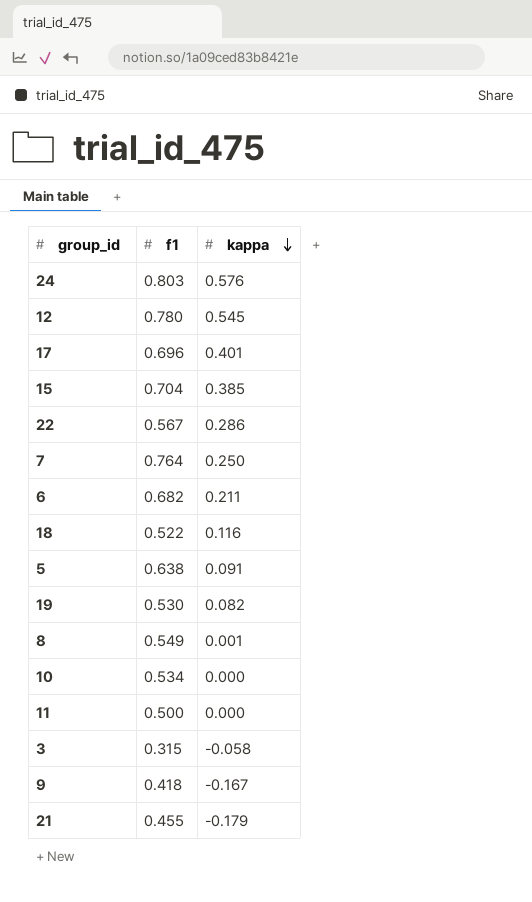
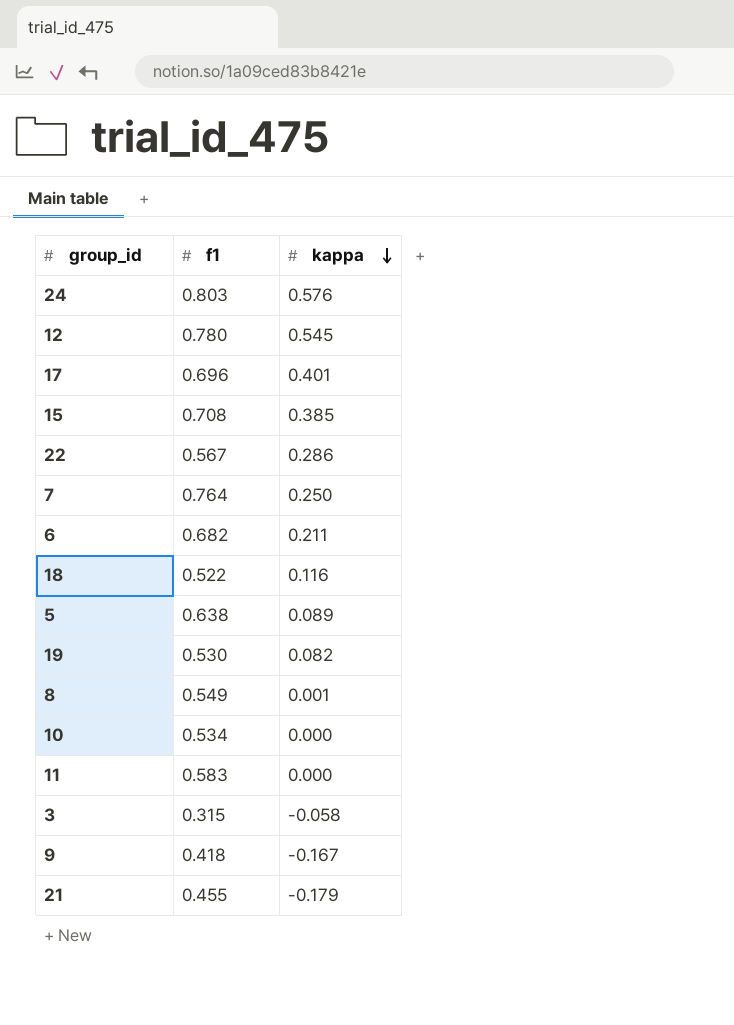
15 | f1: 0.704 -> 0.708
5 | kappa: 0.091 -> 0.089
11 | f1: 0.500 -> 0.583

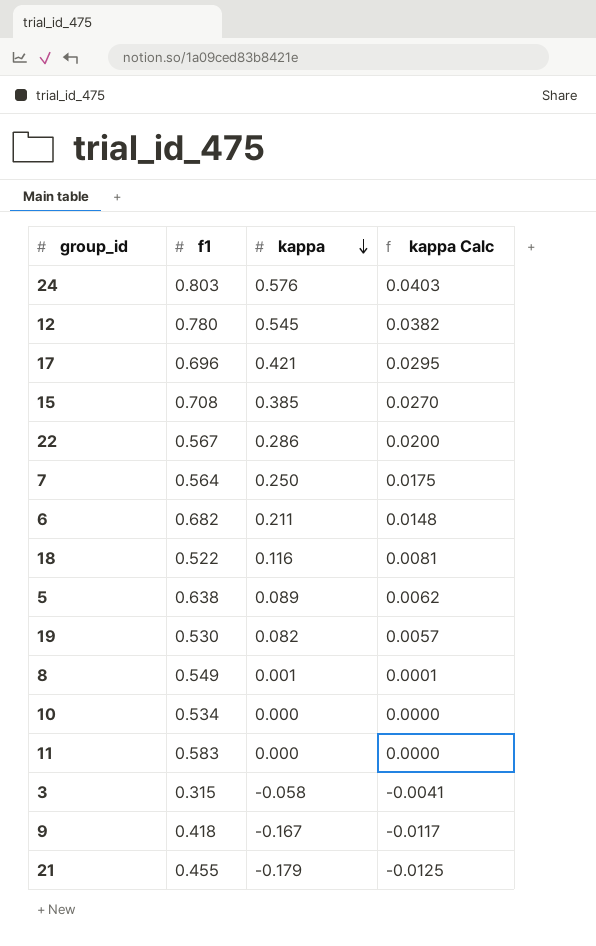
column kappa Calc | formula: none -> [kappa] * 0.07
17 | kappa: 0.401 -> 0.421
7 | f1: 0.764 -> 0.564

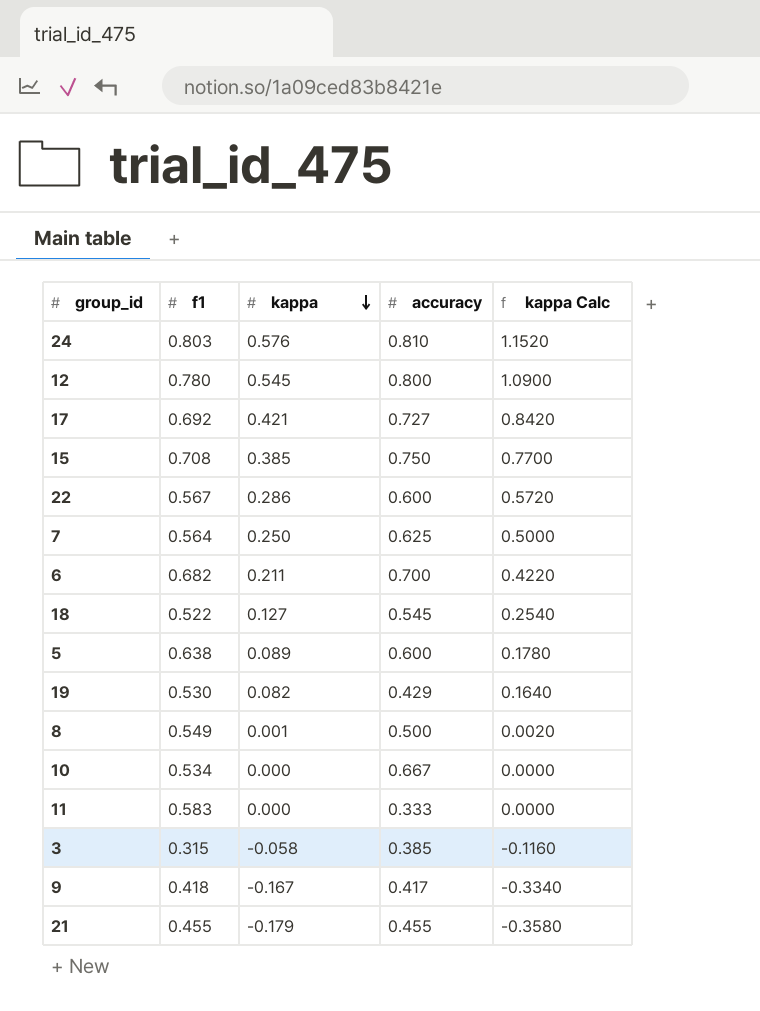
column accuracy | position: none -> 4
column kappa Calc | formula: [kappa] * 0.07 -> [kappa] * 2
17 | f1: 0.696 -> 0.692
18 | kappa: 0.116 -> 0.127

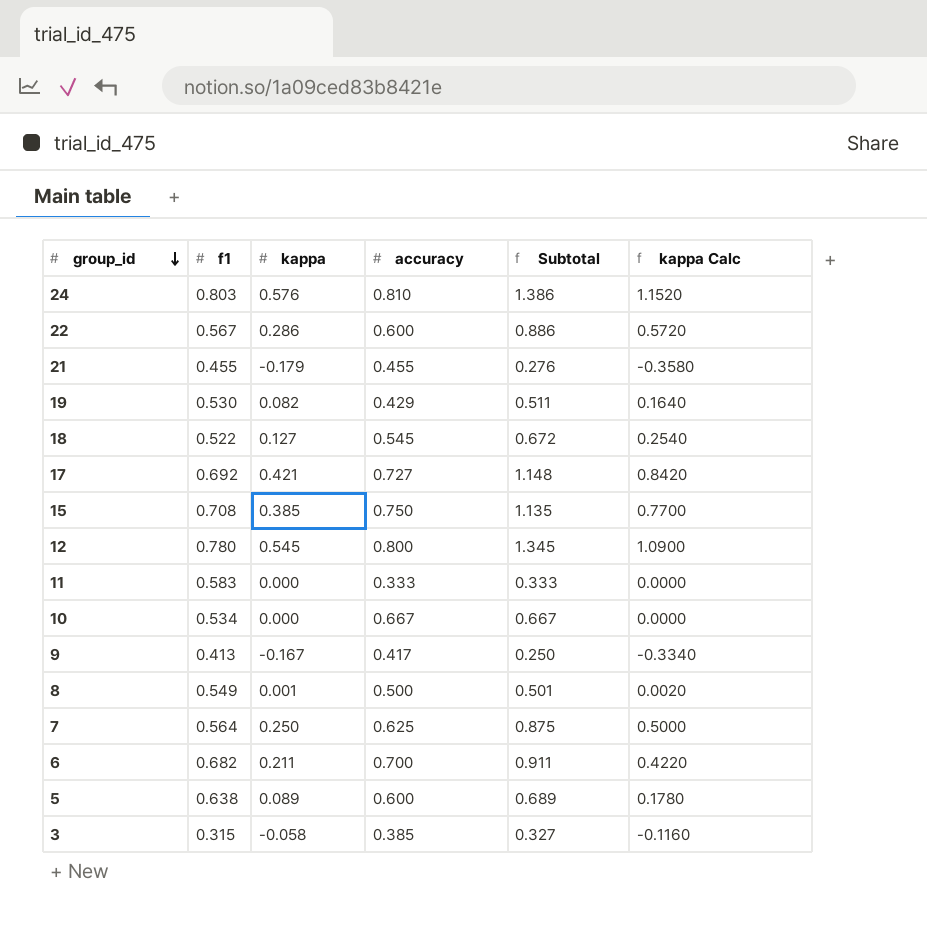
row order: kappa descending -> group_id descending
column Subtotal | formula: none -> [kappa] + [accuracy]
9 | f1: 0.418 -> 0.413

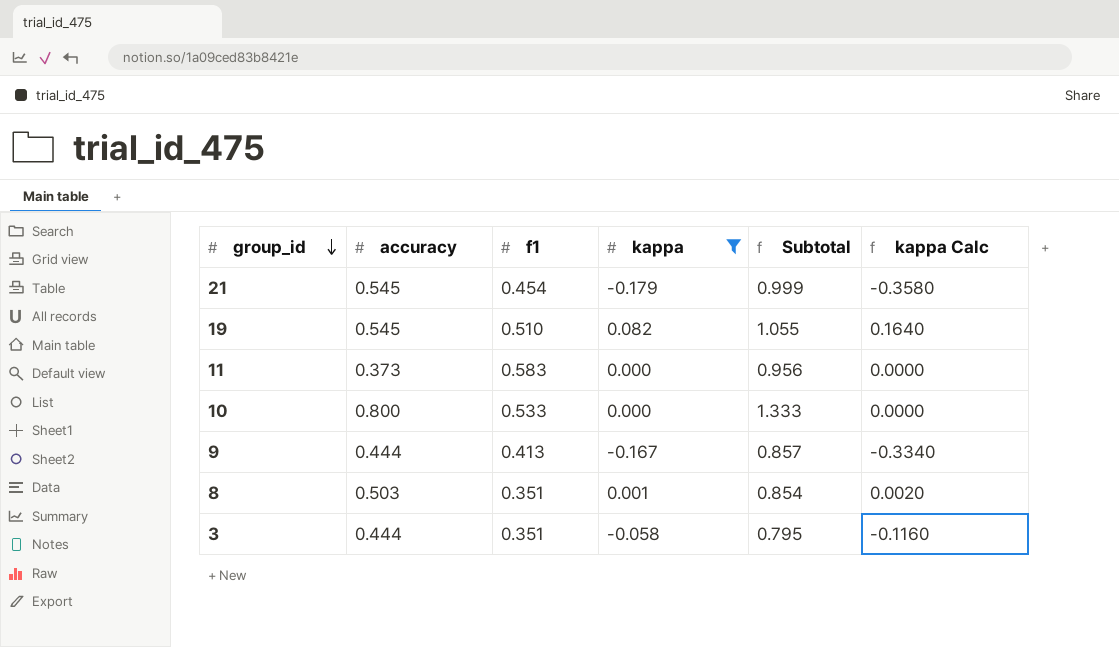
filter: none -> kappa <= 0.082
column accuracy | position: 4 -> 2
column Subtotal | formula: [kappa] + [accuracy] -> [accuracy] + [f1]
21 | accuracy: 0.455 -> 0.545
21 | f1: 0.455 -> 0.454
19 | accuracy: 0.429 -> 0.545
19 | f1: 0.530 -> 0.510
11 | accuracy: 0.333 -> 0.373
10 | accuracy: 0.667 -> 0.800
10 | f1: 0.534 -> 0.533
9 | accuracy: 0.417 -> 0.444
8 | accuracy: 0.500 -> 0.503
8 | f1: 0.549 -> 0.351
3 | accuracy: 0.385 -> 0.444
3 | f1: 0.315 -> 0.351

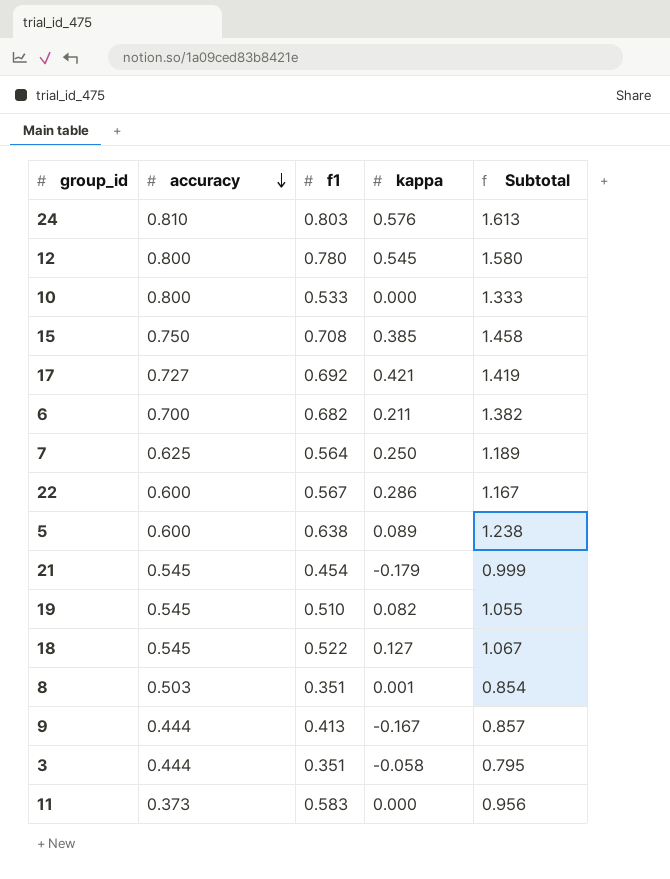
filter: kappa <= 0.082 -> none
row order: group_id descending -> accuracy descending
column kappa Calc | formula: [kappa] * 2 -> none

